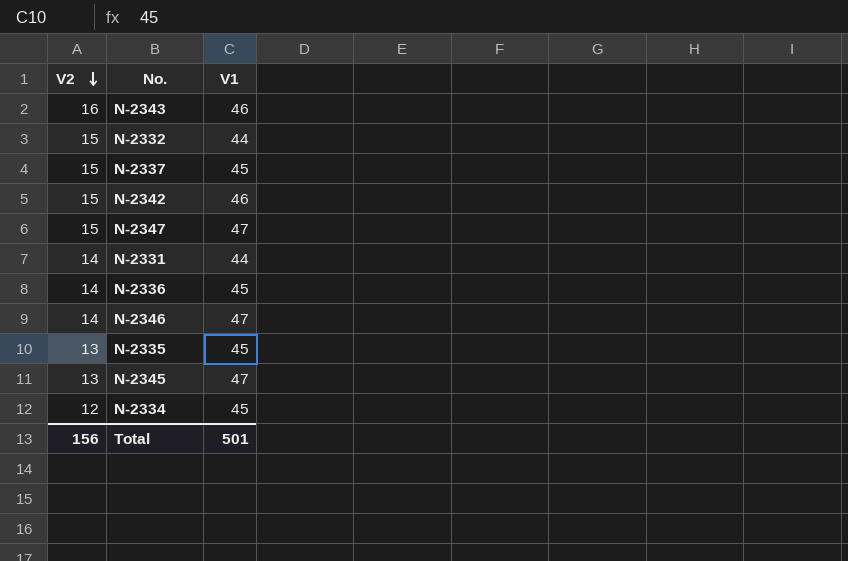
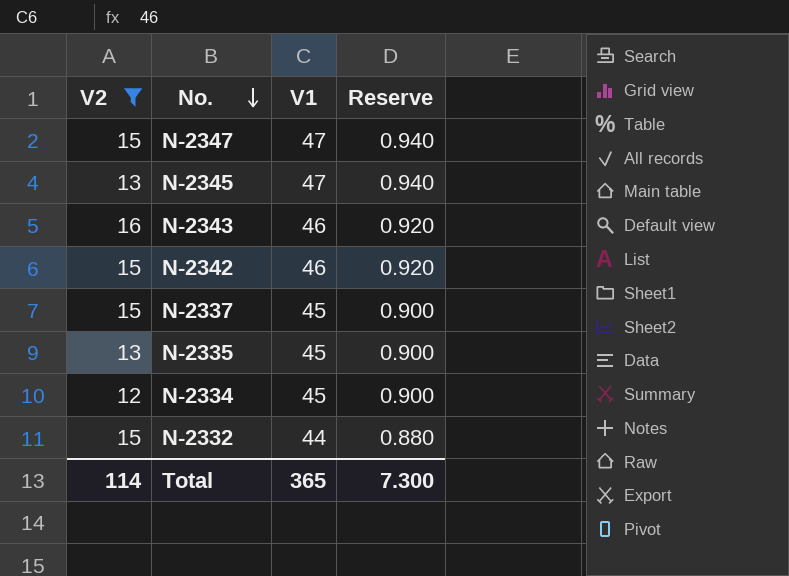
filter: none -> V2 != 14
row order: V2 descending -> No. descending
column Reserve | formula: none -> [V1] * 0.02
Total | V2: 156 -> 114
Total | V1: 501 -> 365

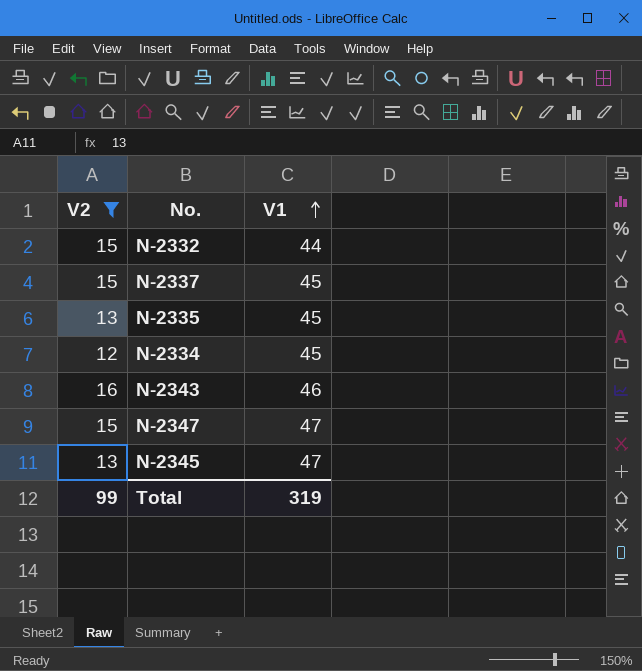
row order: No. descending -> V1 ascending
column Reserve | formula: [V1] * 0.02 -> none
row N-2342: 15 | 46 | 0.920 -> none
Total | V2: 114 -> 99
Total | V1: 365 -> 319

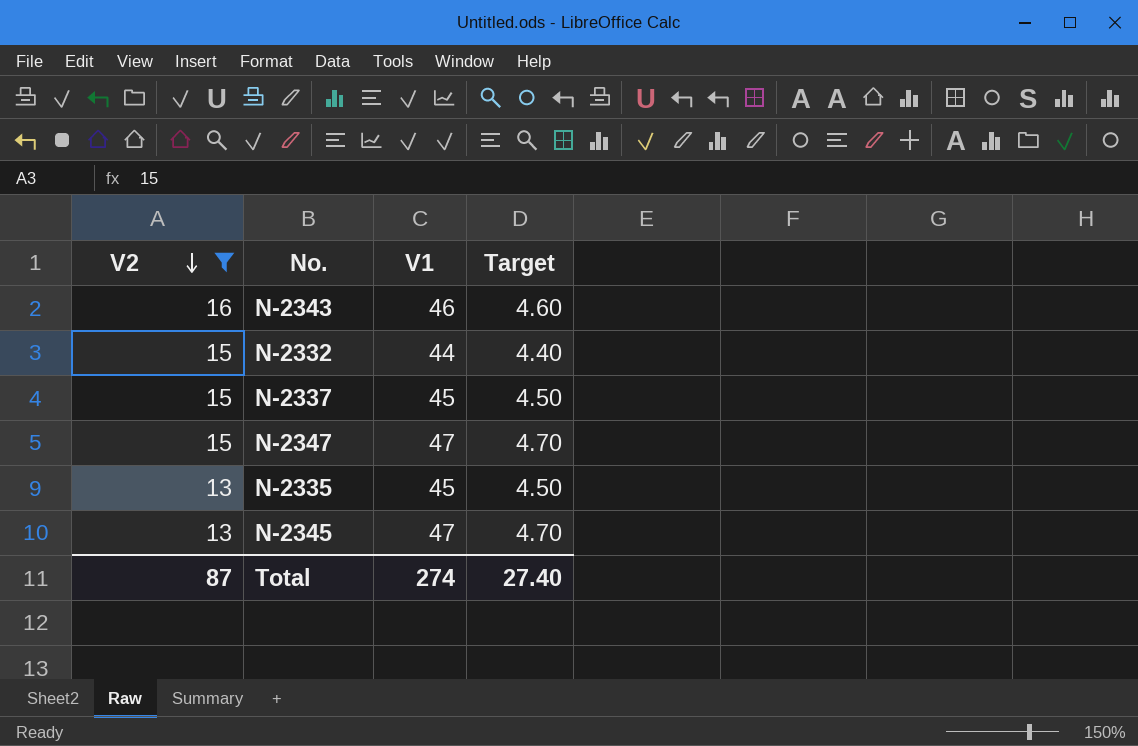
row order: V1 ascending -> V2 descending
column Target | formula: none -> [V1] * 0.1
row N-2334: 12 | 45 -> none
Total | V2: 99 -> 87
Total | V1: 319 -> 274

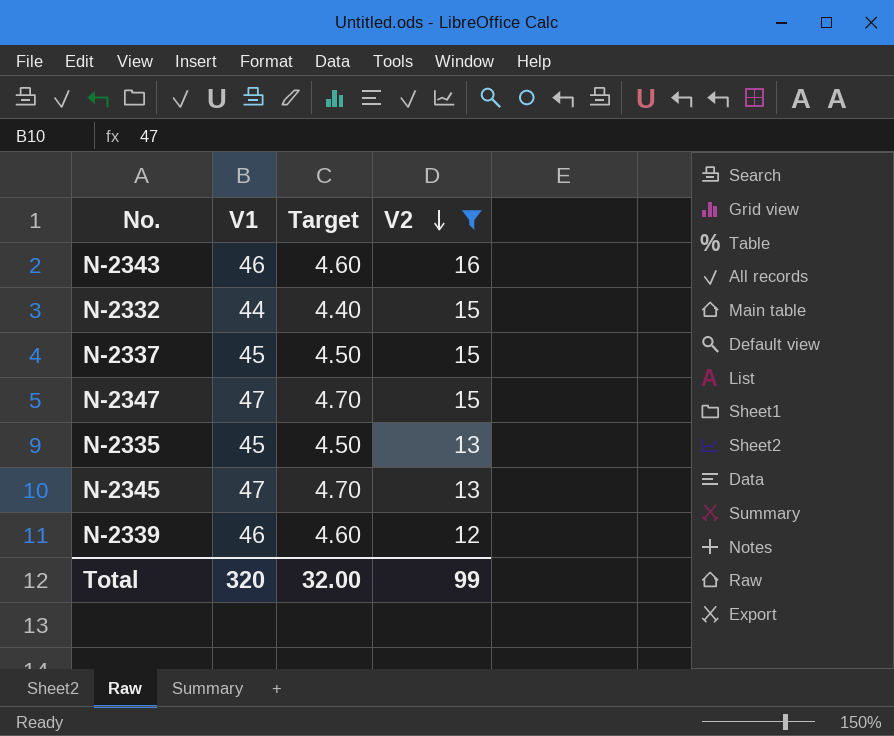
column V2 | position: 1 -> 4
row N-2339: none -> 46 | 4.60 | 12
Total | V1: 274 -> 320
Total | Target: 27.40 -> 32.00
Total | V2: 87 -> 99

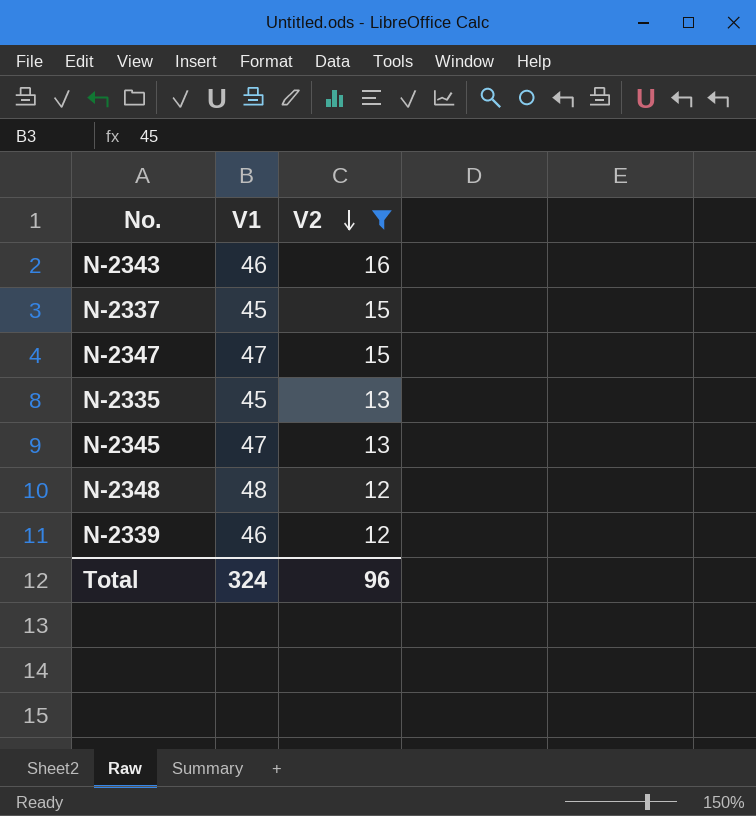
column Target | formula: [V1] * 0.1 -> none
row N-2332: 44 | 4.40 | 15 -> none
row N-2348: none -> 48 | 12
Total | V1: 320 -> 324
Total | V2: 99 -> 96

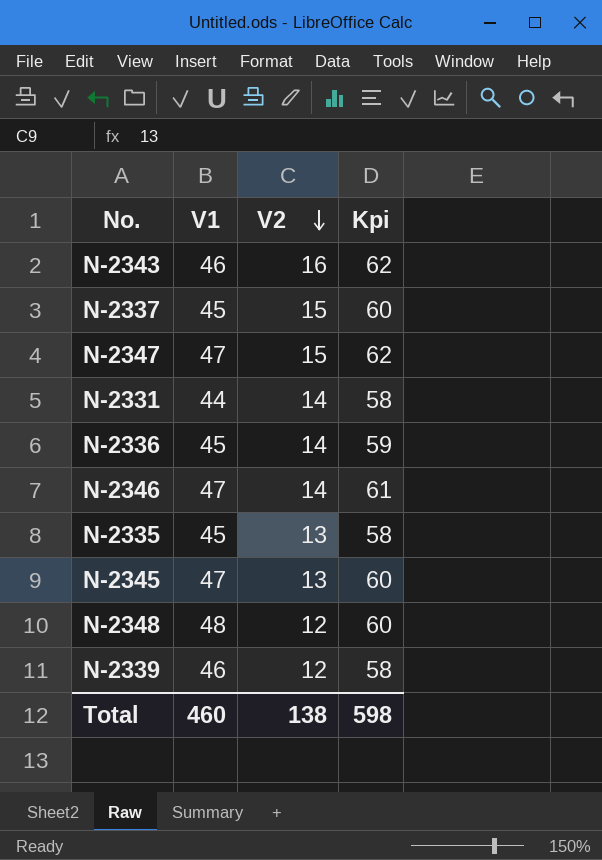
filter: V2 != 14 -> none
column Kpi | formula: none -> [V1] + [V2]
Total | V1: 324 -> 460
Total | V2: 96 -> 138

